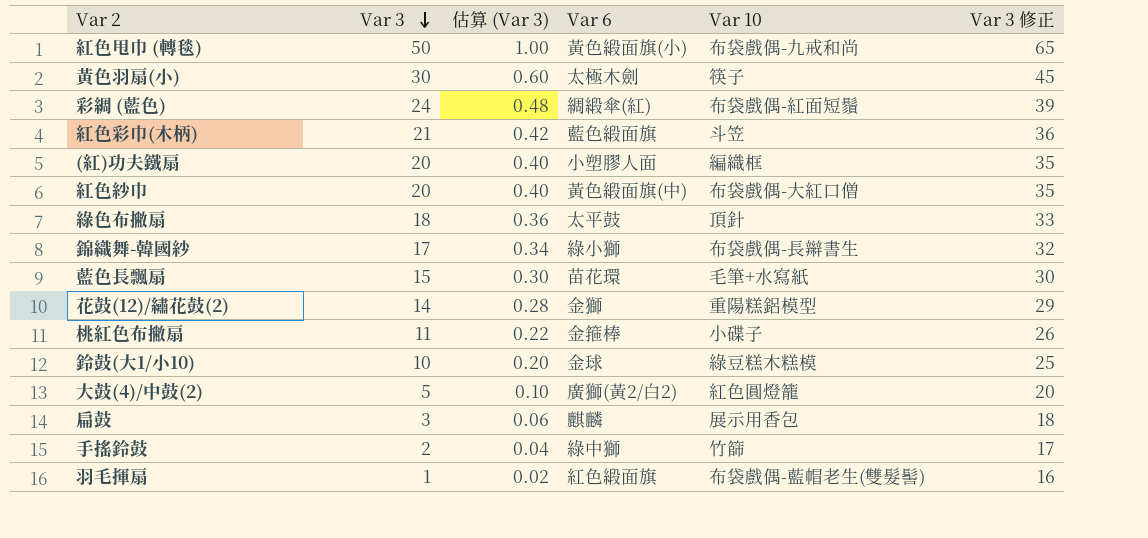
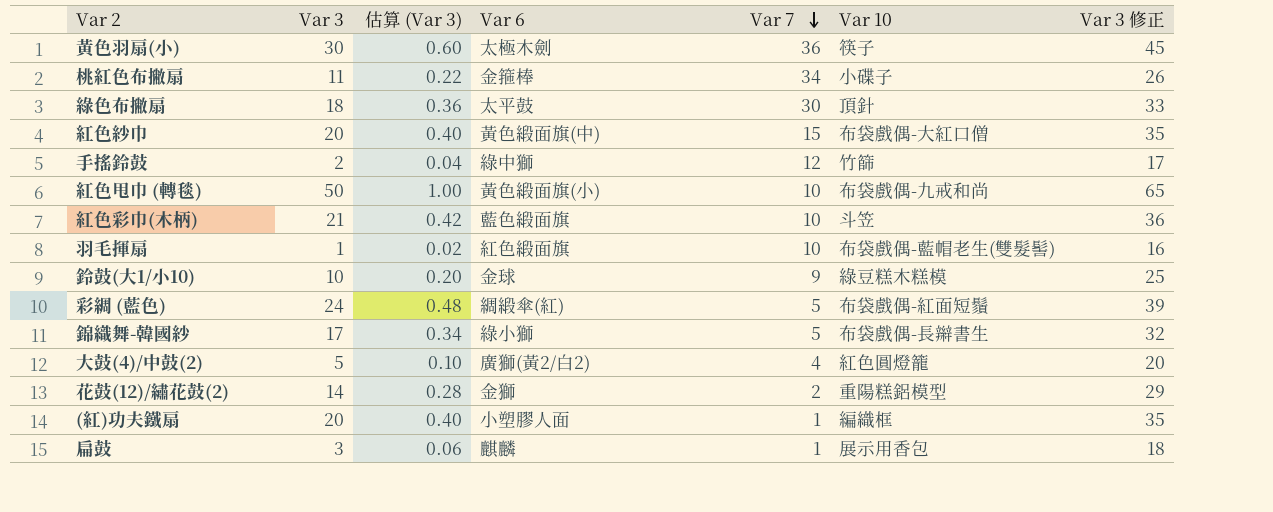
row order: Var 3 descending -> Var 7 descending
column Var 7 | position: none -> 5
row 藍色長飄扇: 15 | 0.30 | 苗花環 | 毛筆+水寫紙 | 30 -> none

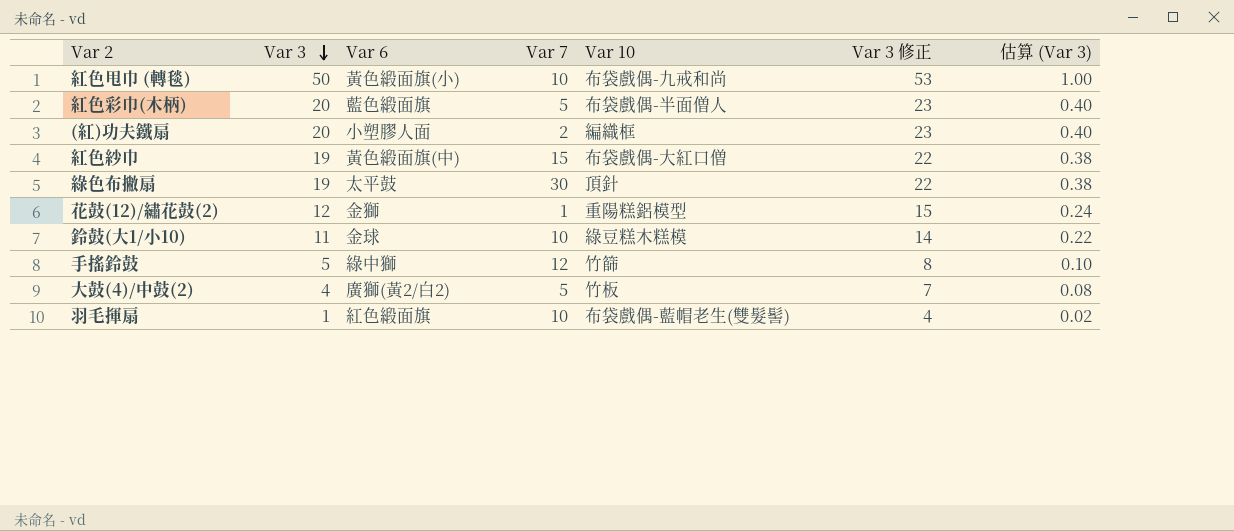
row order: Var 7 descending -> Var 3 descending
column Var 3 修正 | formula: [Var 3] + 15 -> [Var 3] + 3
column 估算 (Var 3) | position: 3 -> 7
row 黃色羽扇(小): 30 | 0.60 | 太極木劍 | 36 | 筷子 | 45 -> none
row 桃紅色布撇扇: 11 | 0.22 | 金箍棒 | 34 | 小碟子 | 26 -> none
row 彩綢 (藍色): 24 | 0.48 | 綢緞傘(紅) | 5 | 布袋戲偶-紅面短鬚 | 39 -> none
row 錦織舞-韓國紗: 17 | 0.34 | 綠小獅 | 5 | 布袋戲偶-長辮書生 | 32 -> none
row 扁鼓: 3 | 0.06 | 麒麟 | 1 | 展示用香包 | 18 -> none
紅色彩巾(木柄) | Var 3: 21 -> 20
紅色彩巾(木柄) | Var 7: 10 -> 5
紅色彩巾(木柄) | Var 10: 斗笠 -> 布袋戲偶-半面僧人
紅色彩巾(木柄) | 估算 (Var 3): 0.42 -> 0.40
(紅)功夫鐵扇 | Var 7: 1 -> 2
紅色紗巾 | Var 3: 20 -> 19
紅色紗巾 | 估算 (Var 3): 0.40 -> 0.38
綠色布撇扇 | Var 3: 18 -> 19
綠色布撇扇 | 估算 (Var 3): 0.36 -> 0.38
花鼓(12)/繡花鼓(2) | Var 3: 14 -> 12
花鼓(12)/繡花鼓(2) | Var 7: 2 -> 1
花鼓(12)/繡花鼓(2) | 估算 (Var 3): 0.28 -> 0.24
鈴鼓(大1/小10) | Var 3: 10 -> 11
鈴鼓(大1/小10) | Var 7: 9 -> 10
鈴鼓(大1/小10) | 估算 (Var 3): 0.20 -> 0.22
手搖鈴鼓 | Var 3: 2 -> 5
手搖鈴鼓 | 估算 (Var 3): 0.04 -> 0.10
大鼓(4)/中鼓(2) | Var 3: 5 -> 4
大鼓(4)/中鼓(2) | Var 7: 4 -> 5
大鼓(4)/中鼓(2) | Var 10: 紅色圓燈籠 -> 竹板
大鼓(4)/中鼓(2) | 估算 (Var 3): 0.10 -> 0.08

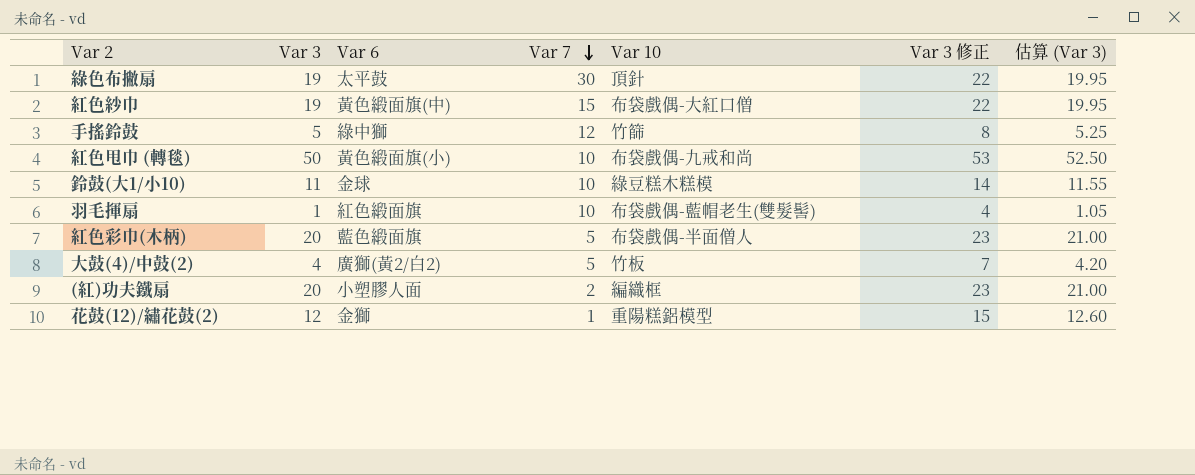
row order: Var 3 descending -> Var 7 descending
column 估算 (Var 3) | formula: [Var 3] * 0.02 -> [Var 3] * 1.05

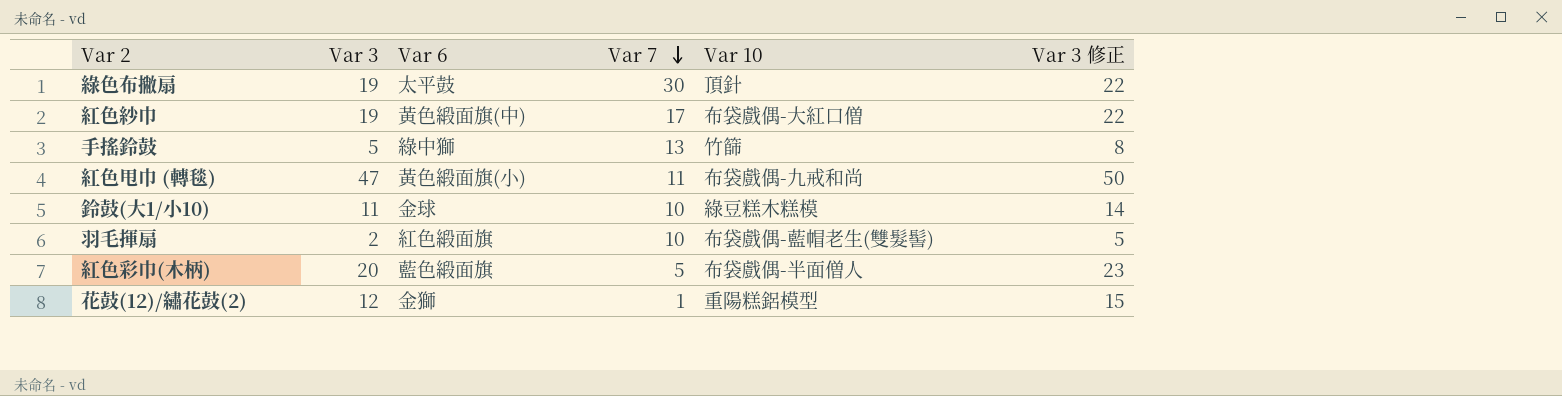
column 估算 (Var 3) | formula: [Var 3] * 1.05 -> none
row 大鼓(4)/中鼓(2): 4 | 廣獅(黃2/白2) | 5 | 竹板 | 7 | 4.20 -> none
row (紅)功夫鐵扇: 20 | 小塑膠人面 | 2 | 編織框 | 23 | 21.00 -> none
紅色紗巾 | Var 7: 15 -> 17
手搖鈴鼓 | Var 7: 12 -> 13
紅色甩巾 (轉毯) | Var 3: 50 -> 47
紅色甩巾 (轉毯) | Var 7: 10 -> 11
紅色甩巾 (轉毯) | Var 3 修正: 53 -> 50
羽毛揮扇 | Var 3: 1 -> 2
羽毛揮扇 | Var 3 修正: 4 -> 5

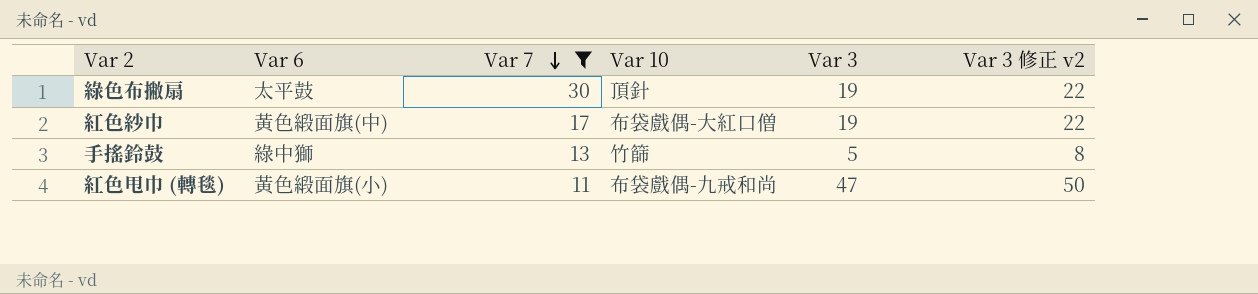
filter: none -> Var 7 >= 11
column Var 3 | position: 2 -> 5
column name: Var 3 修正 -> Var 3 修正 v2

